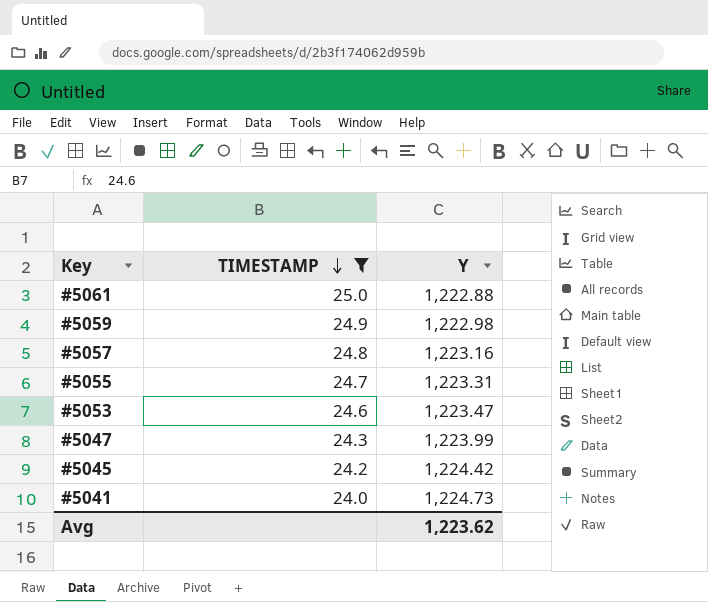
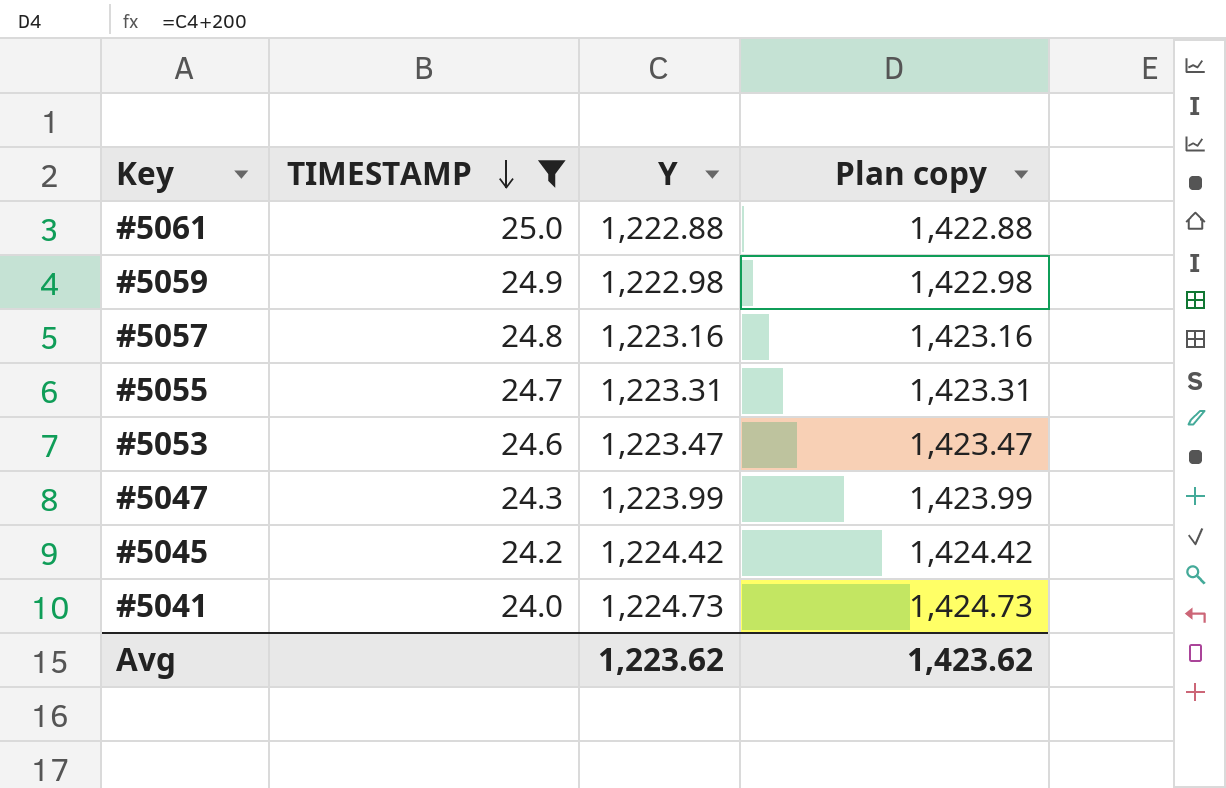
column Plan copy | formula: none -> [Y] + 200

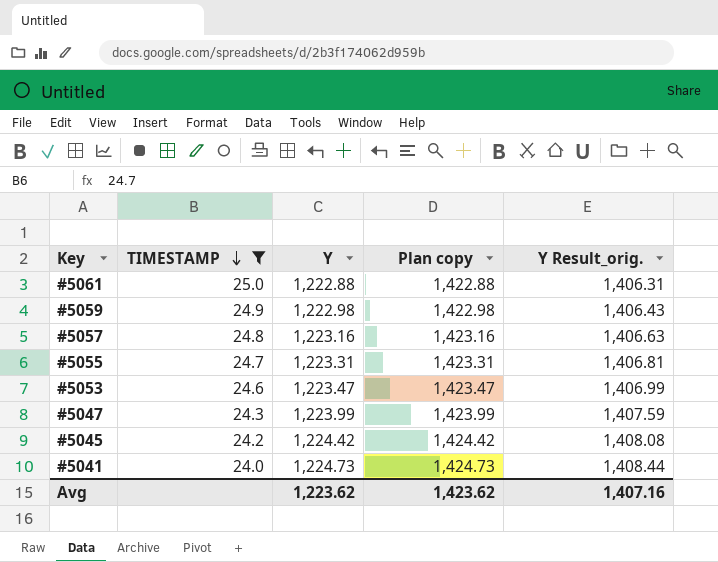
column Y Result_orig. | formula: none -> [Y] * 1.15

